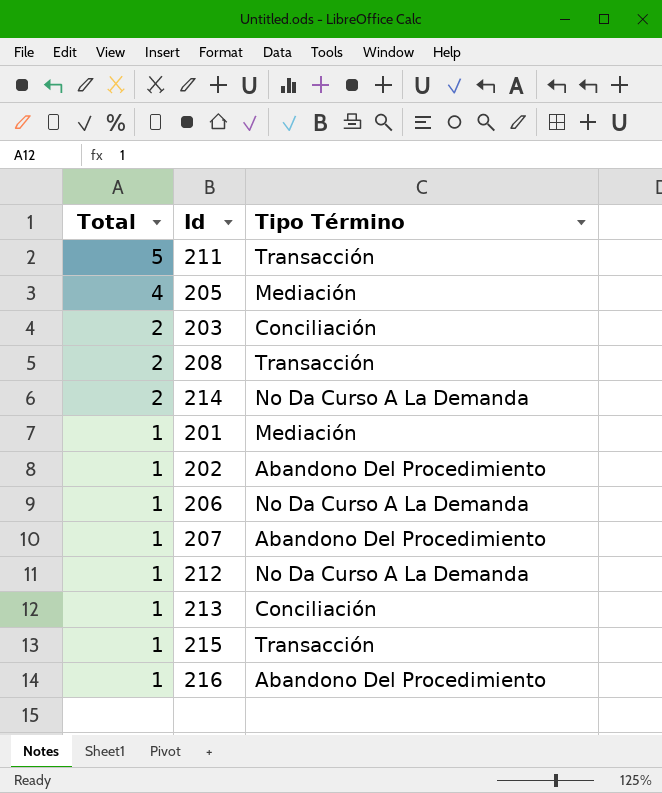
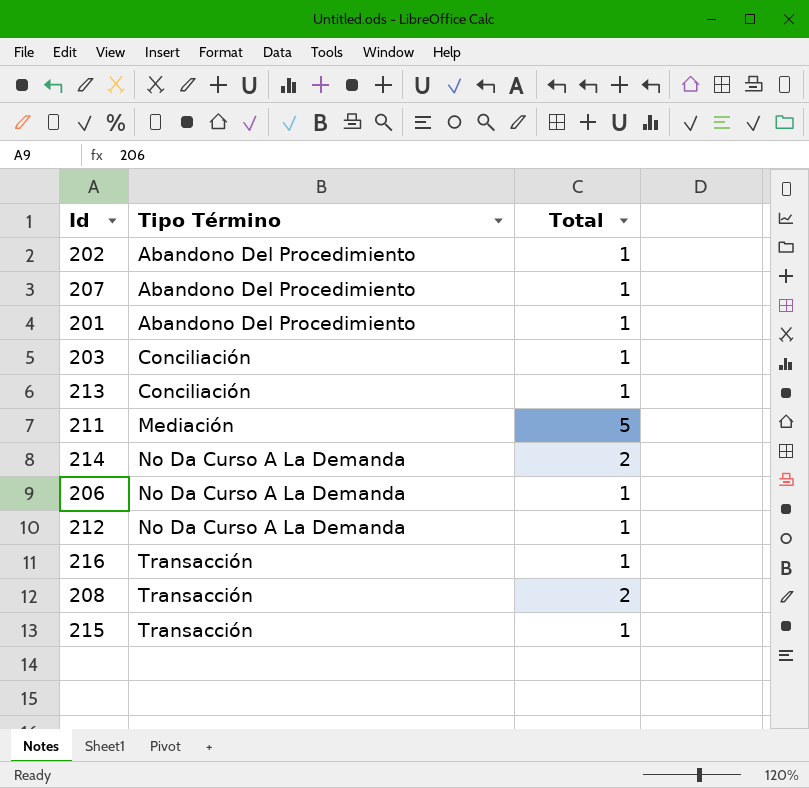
row order: Total descending -> Tipo Término ascending
column Total | position: 1 -> 3
row 205: 4 | Mediación -> none
201 | Tipo Término: Mediación -> Abandono Del Procedimiento
203 | Total: 2 -> 1
211 | Tipo Término: Transacción -> Mediación
216 | Tipo Término: Abandono Del Procedimiento -> Transacción

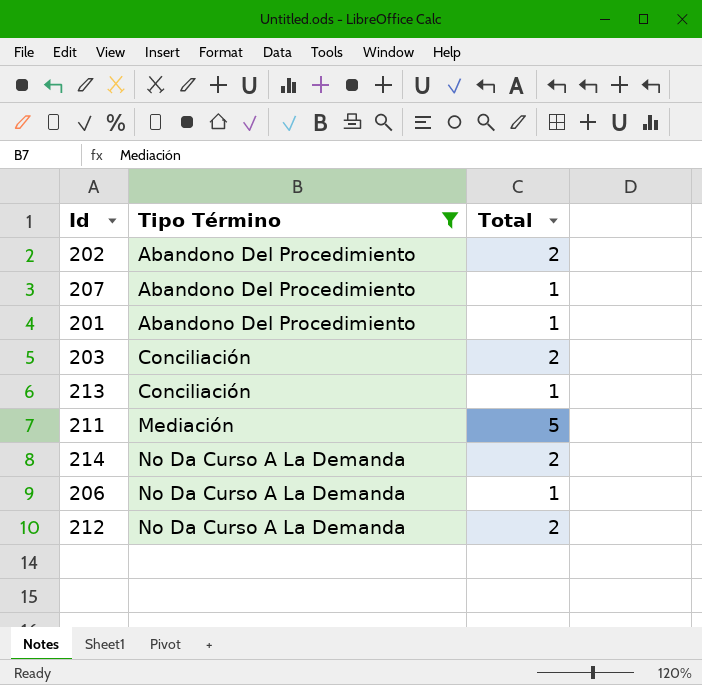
filter: none -> Tipo Término != Transacción
202 | Total: 1 -> 2
203 | Total: 1 -> 2
212 | Total: 1 -> 2

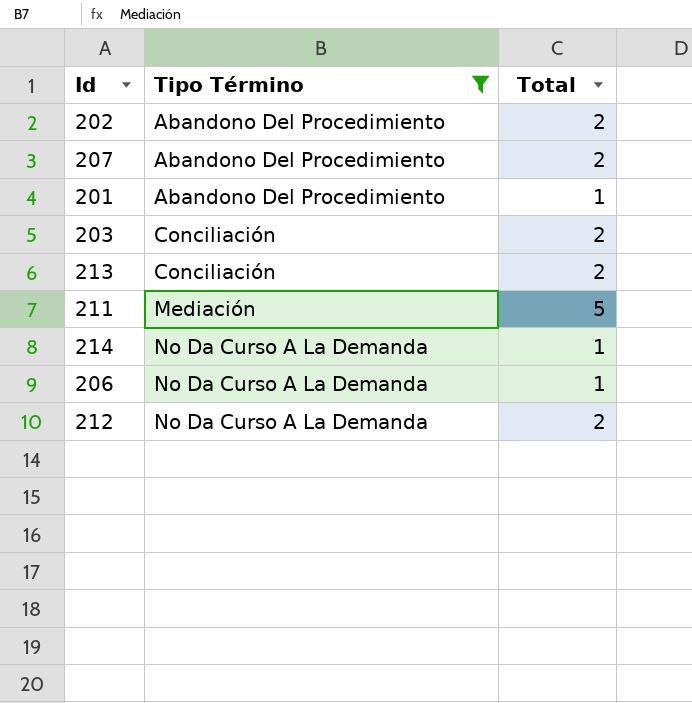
207 | Total: 1 -> 2
213 | Total: 1 -> 2
214 | Total: 2 -> 1

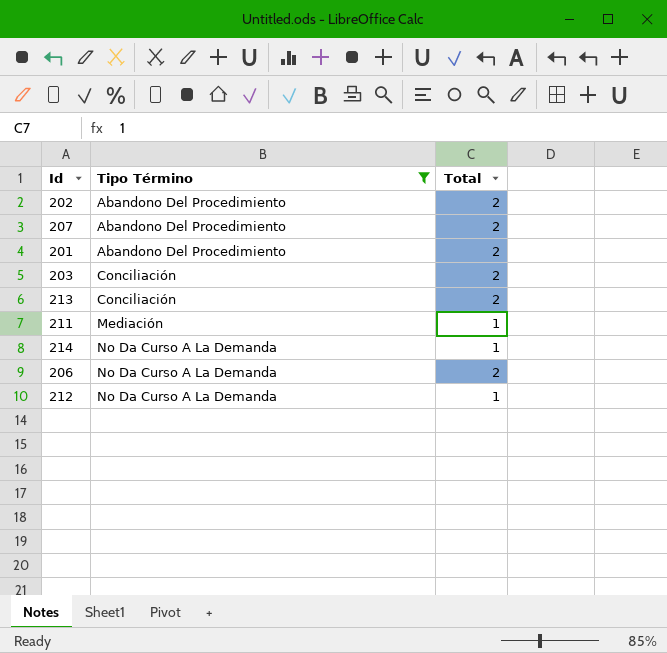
201 | Total: 1 -> 2
211 | Total: 5 -> 1
206 | Total: 1 -> 2
212 | Total: 2 -> 1

